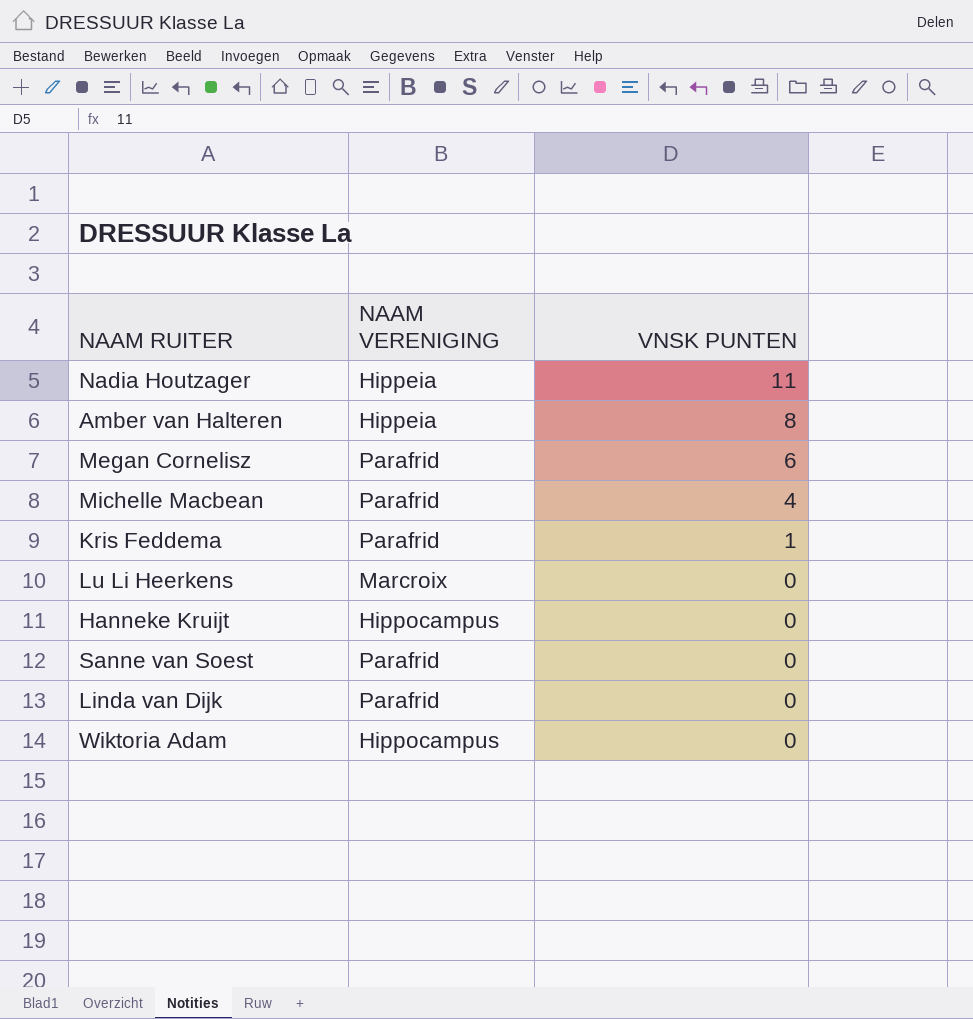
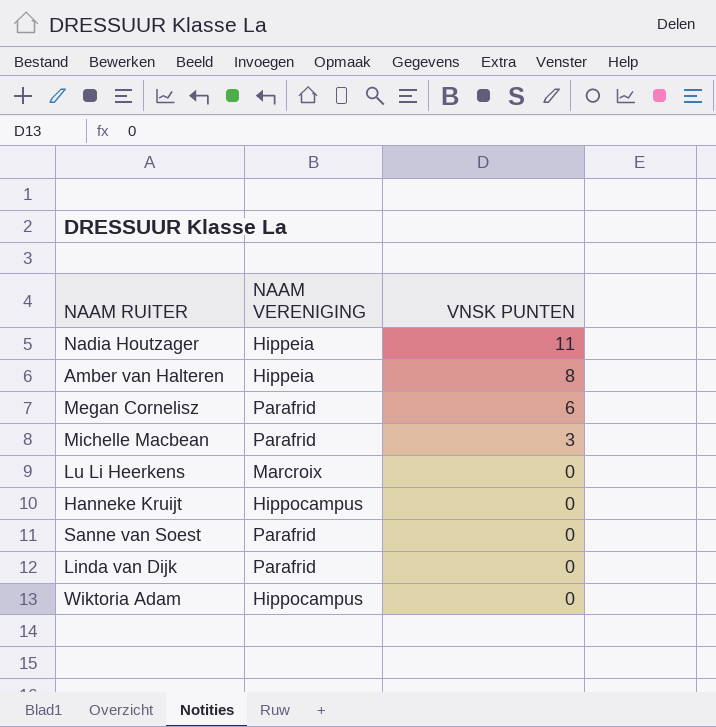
row Kris Feddema: Parafrid | 1 -> none
Michelle Macbean | VNSK PUNTEN: 4 -> 3

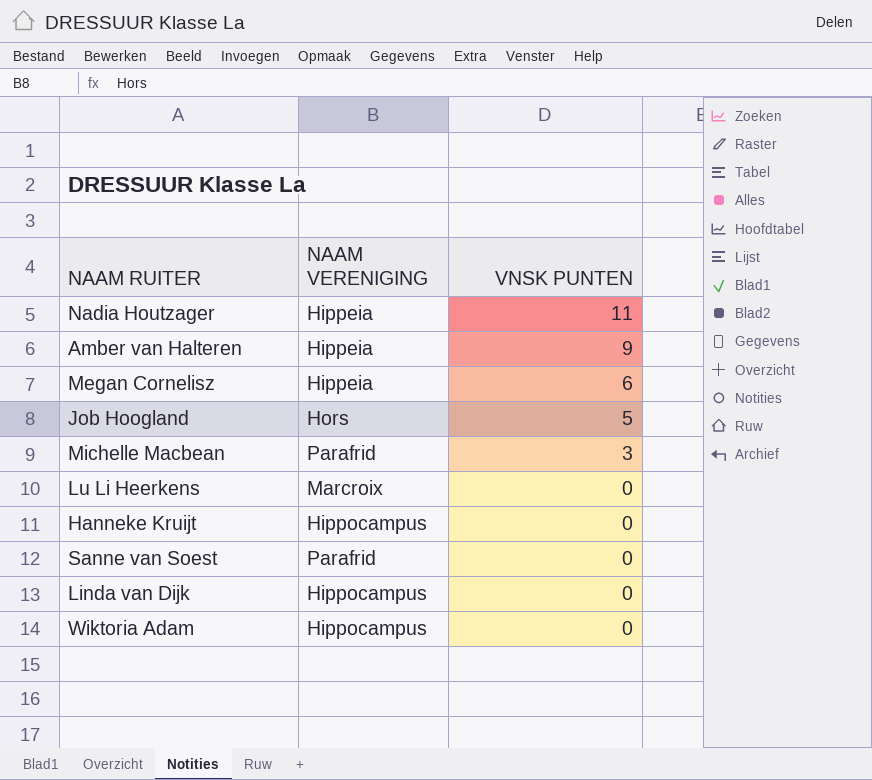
Amber van Halteren | VNSK PUNTEN: 8 -> 9
Megan Cornelisz | NAAM VERENIGING: Parafrid -> Hippeia
row Job Hoogland: none -> Hors | 5
Linda van Dijk | NAAM VERENIGING: Parafrid -> Hippocampus

